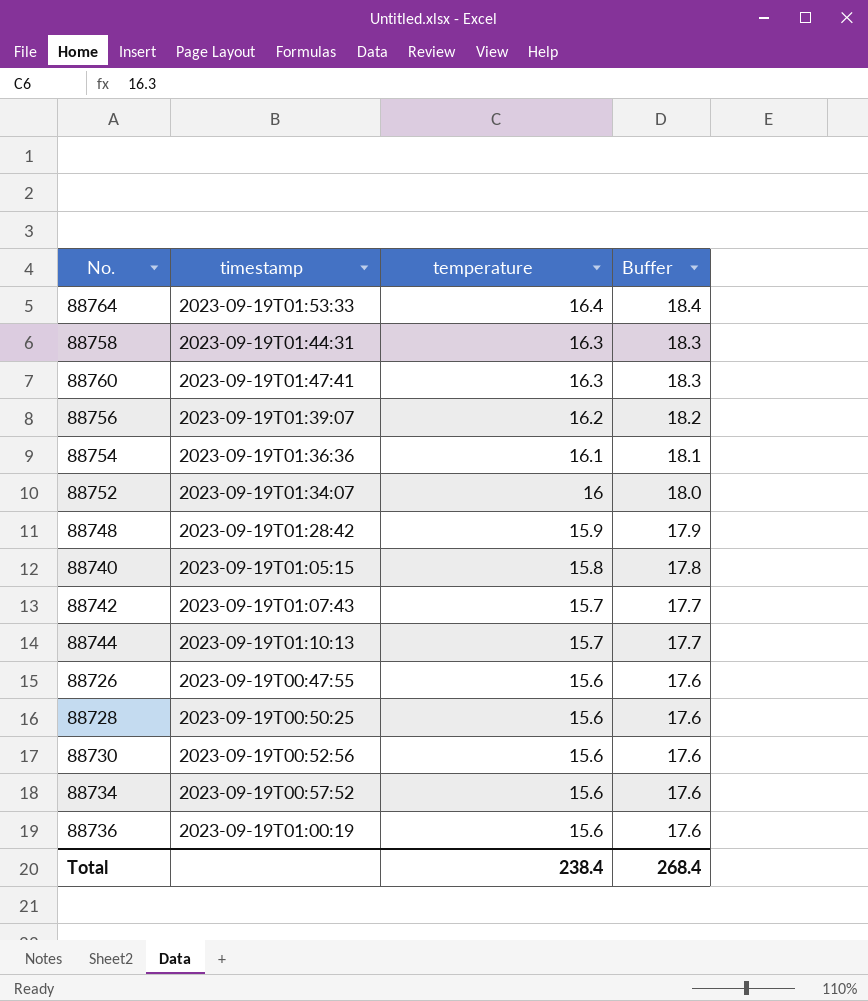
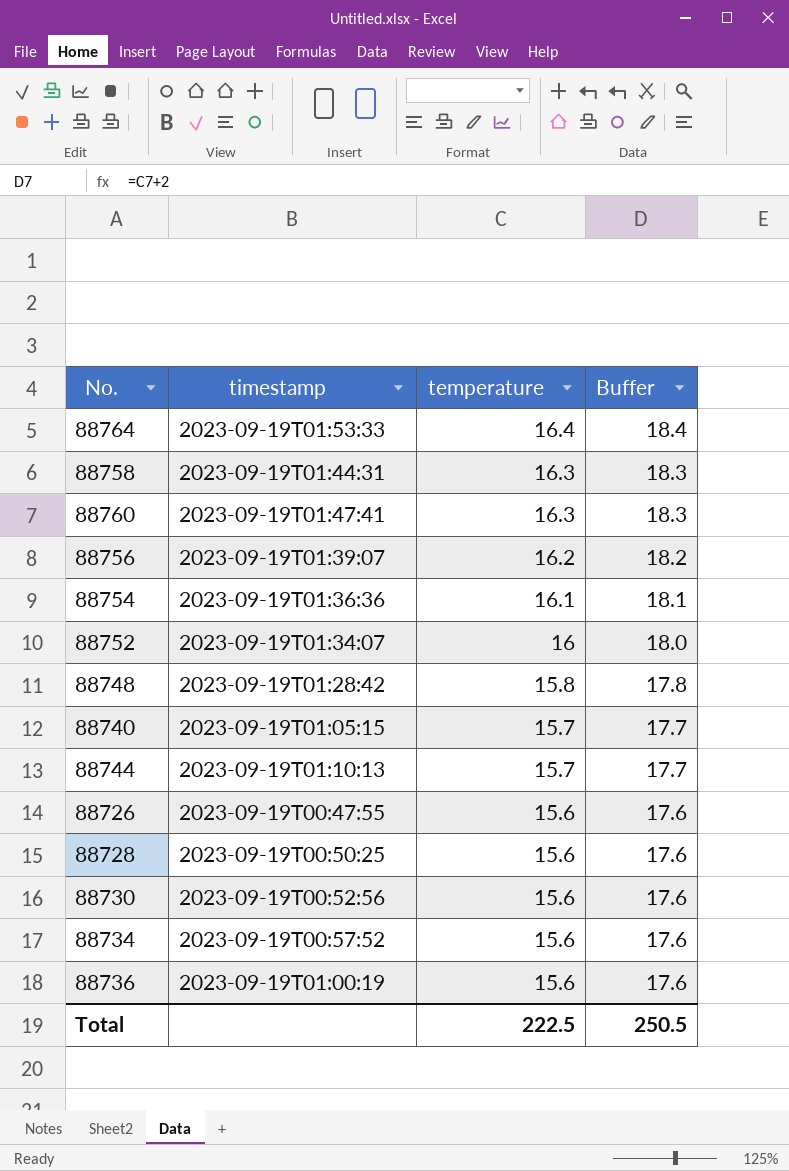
row 88742: 2023-09-19T01:07:43 | 15.7 | 17.7 -> none
88748 | temperature: 15.9 -> 15.8
88748 | Buffer: 17.9 -> 17.8
88740 | temperature: 15.8 -> 15.7
88740 | Buffer: 17.8 -> 17.7
Total | temperature: 238.4 -> 222.5
Total | Buffer: 268.4 -> 250.5

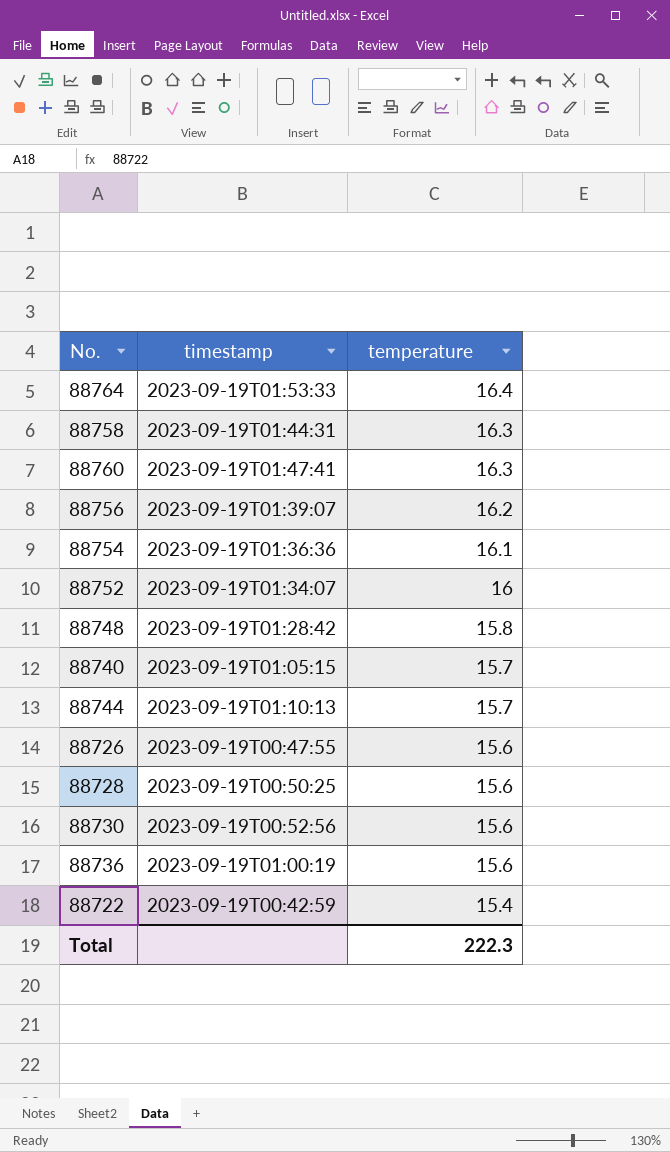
column Buffer | formula: [temperature] + 2 -> none
row 88734: 2023-09-19T00:57:52 | 15.6 | 17.6 -> none
row 88722: none -> 2023-09-19T00:42:59 | 15.4
Total | temperature: 222.5 -> 222.3

